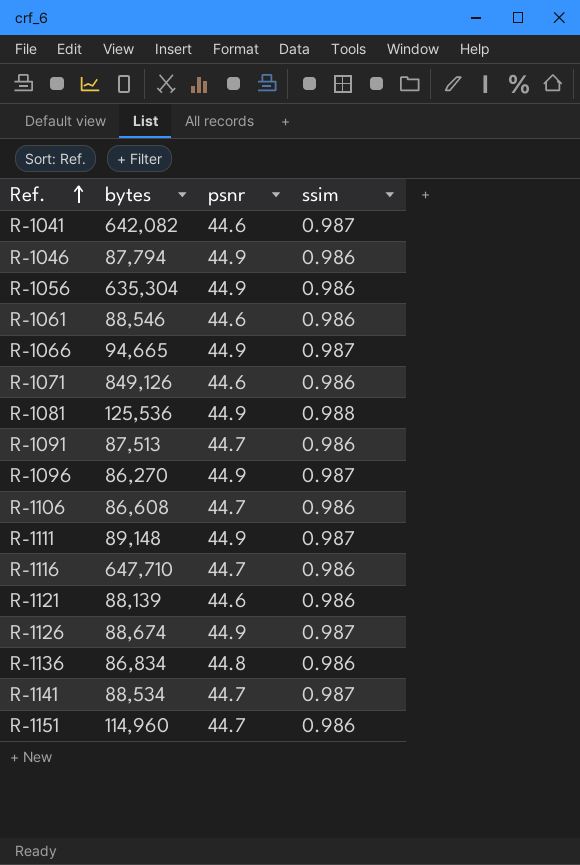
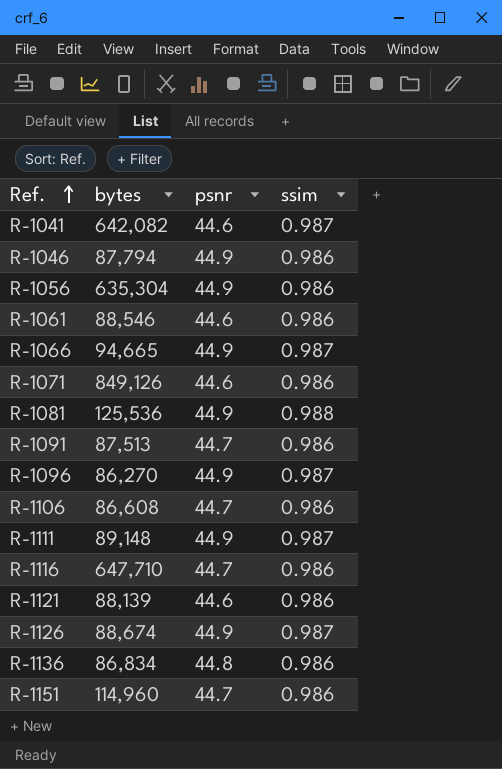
row R-1141: 88,534 | 44.7 | 0.987 -> none

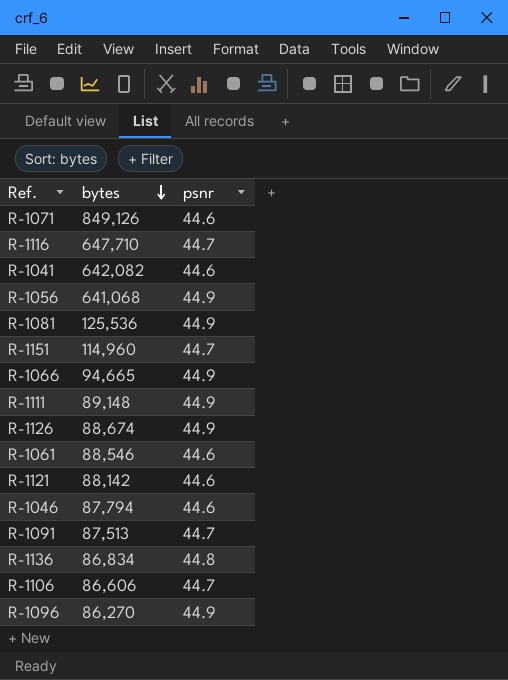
row order: Ref. ascending -> bytes descending
column ssim | position: 4 -> none
R-1056 | bytes: 635,304 -> 641,068
R-1121 | bytes: 88,139 -> 88,142
R-1046 | psnr: 44.9 -> 44.6
R-1106 | bytes: 86,608 -> 86,606

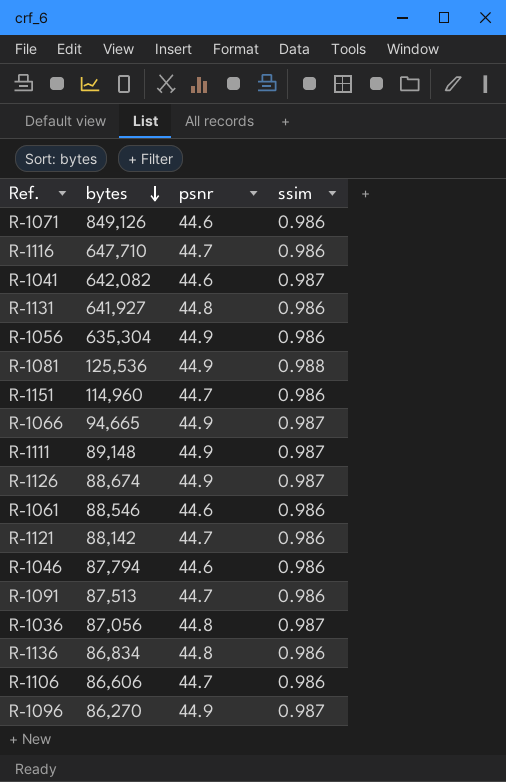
column ssim | position: none -> 4
row R-1131: none -> 641,927 | 44.8 | 0.986
R-1056 | bytes: 641,068 -> 635,304
R-1121 | psnr: 44.6 -> 44.7
row R-1036: none -> 87,056 | 44.8 | 0.987

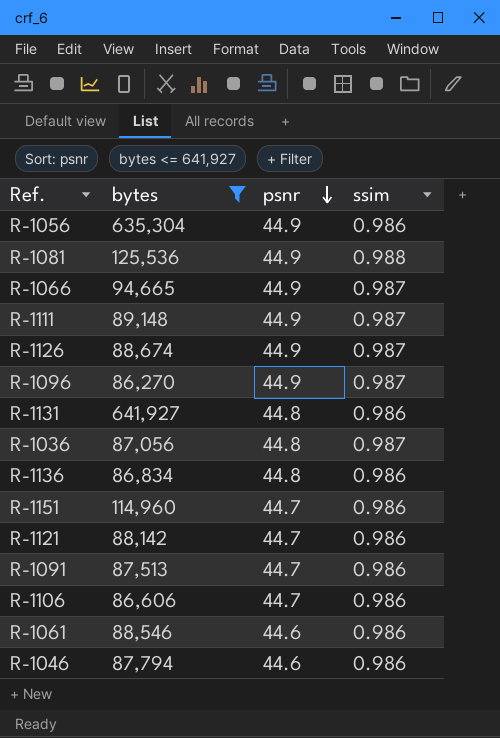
filter: none -> bytes <= 641,927
row order: bytes descending -> psnr descending

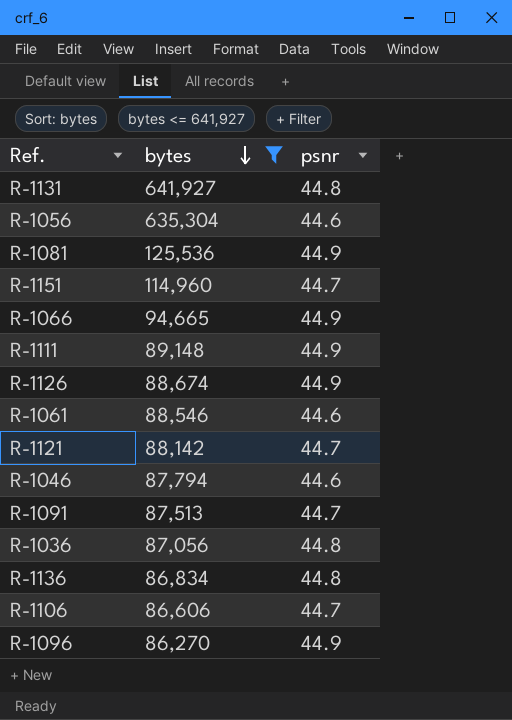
row order: psnr descending -> bytes descending
column ssim | position: 4 -> none
R-1056 | psnr: 44.9 -> 44.6

